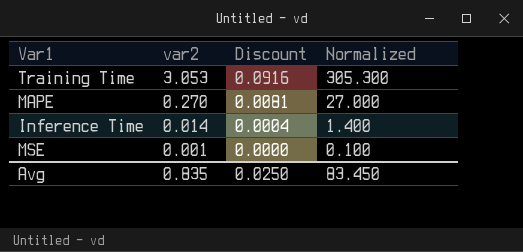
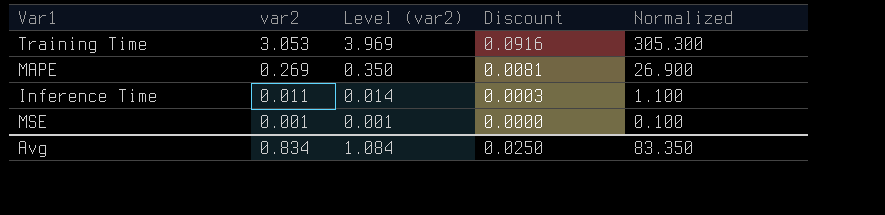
column Level (var2) | formula: none -> [var2] * 1.3
MAPE | var2: 0.270 -> 0.269
MAPE | Normalized: 27.000 -> 26.900
Inference Time | var2: 0.014 -> 0.011
Inference Time | Discount: 0.0004 -> 0.0003
Inference Time | Normalized: 1.400 -> 1.100
Avg | var2: 0.835 -> 0.834
Avg | Normalized: 83.450 -> 83.350

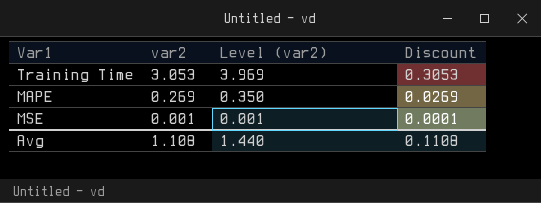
column Normalized | formula: [var2] * 100 -> none
column Discount | formula: [var2] * 0.03 -> [var2] * 0.1
row Inference Time: 0.011 | 0.014 | 0.0003 | 1.100 -> none
Avg | var2: 0.834 -> 1.108
Avg | Level (var2): 1.084 -> 1.440
Avg | Discount: 0.0250 -> 0.1108

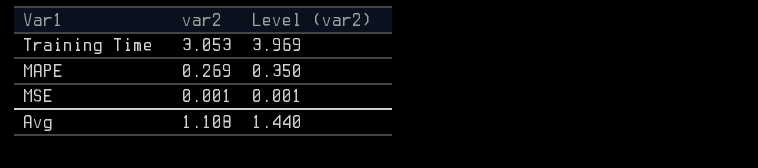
column Discount | formula: [var2] * 0.1 -> none

